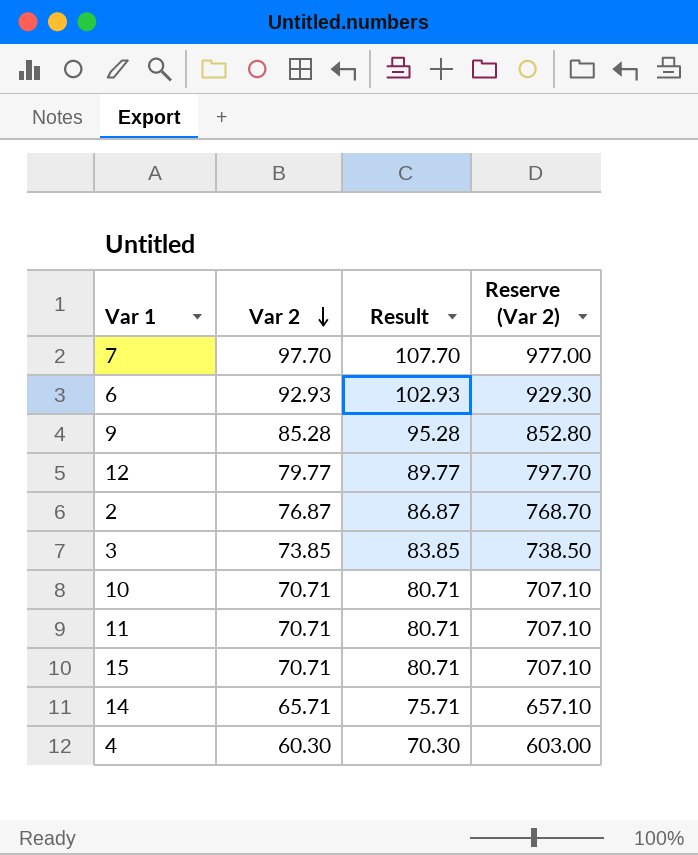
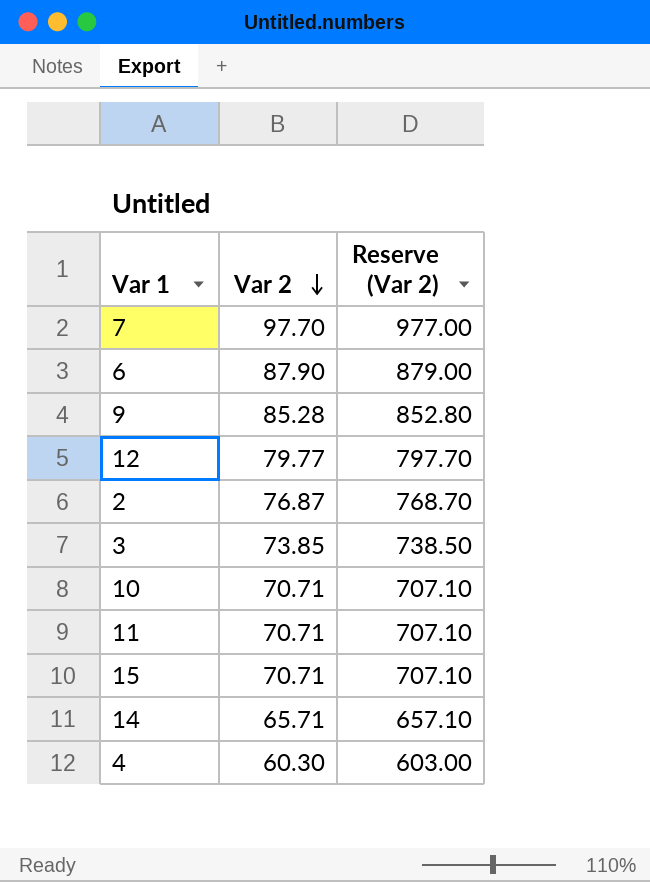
column Result | formula: [Var 2] + 10 -> none
6 | Var 2: 92.93 -> 87.90
6 | Reserve (Var 2): 929.30 -> 879.00

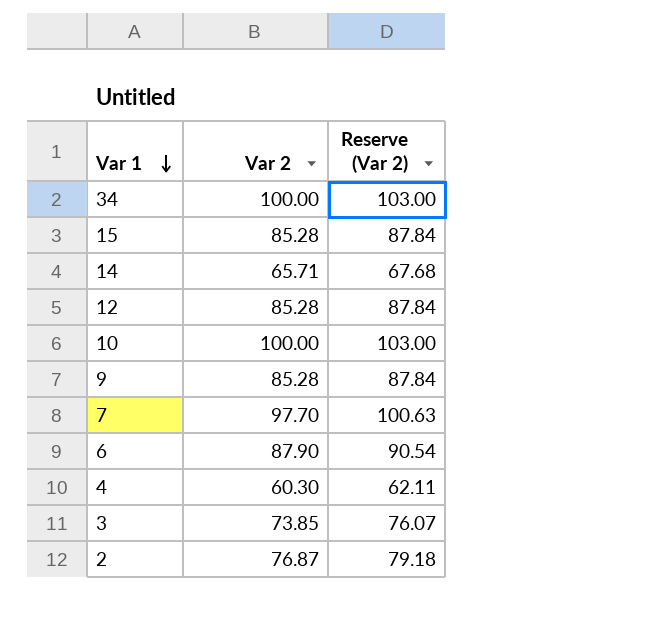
row order: Var 2 descending -> Var 1 descending
column Reserve (Var 2) | formula: [Var 2] * 10 -> [Var 2] * 1.03
row 11: 70.71 | 707.10 -> none
row 34: none -> 100.00 | 103.00
15 | Var 2: 70.71 -> 85.28
12 | Var 2: 79.77 -> 85.28
10 | Var 2: 70.71 -> 100.00

